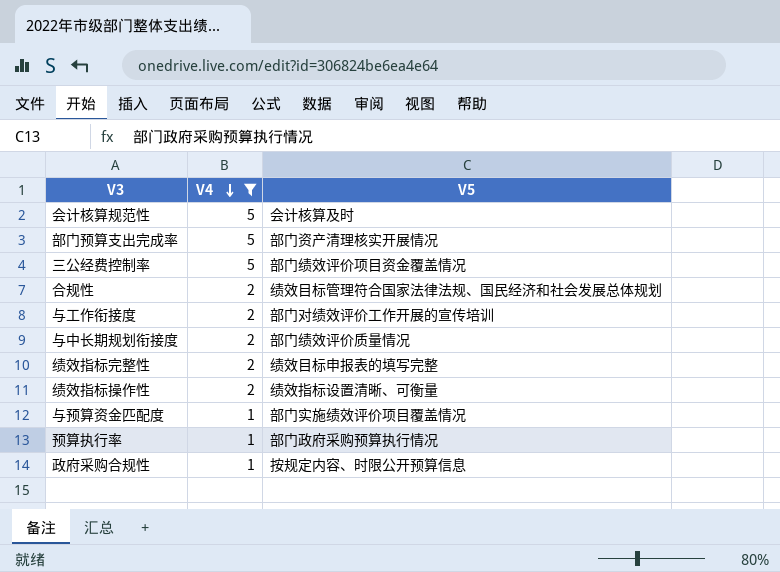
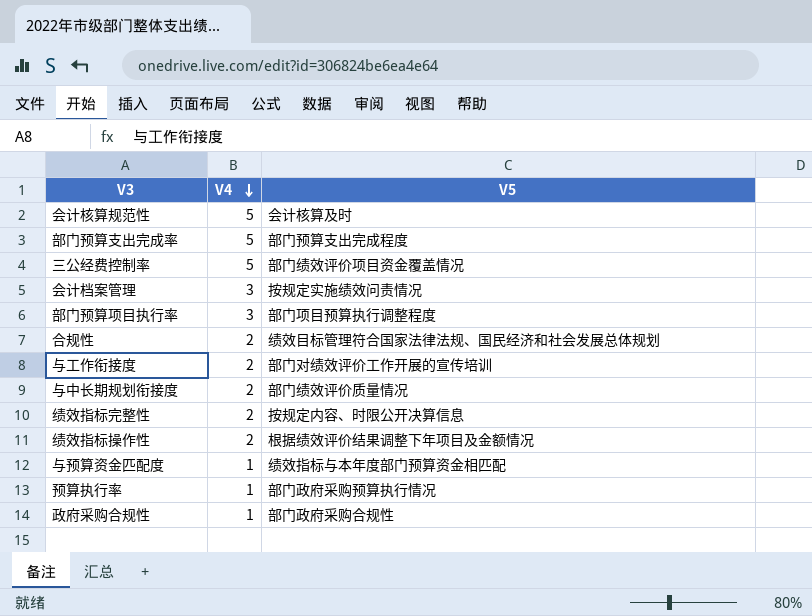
filter: V4 != 3 -> none
部门预算支出完成率 | V5: 部门资产清理核实开展情况 -> 部门预算支出完成程度
绩效指标完整性 | V5: 绩效目标申报表的填写完整 -> 按规定内容、时限公开决算信息
绩效指标操作性 | V5: 绩效指标设置清晰、可衡量 -> 根据绩效评价结果调整下年项目及金额情况
与预算资金匹配度 | V5: 部门实施绩效评价项目覆盖情况 -> 绩效指标与本年度部门预算资金相匹配
政府采购合规性 | V5: 按规定内容、时限公开预算信息 -> 部门政府采购合规性

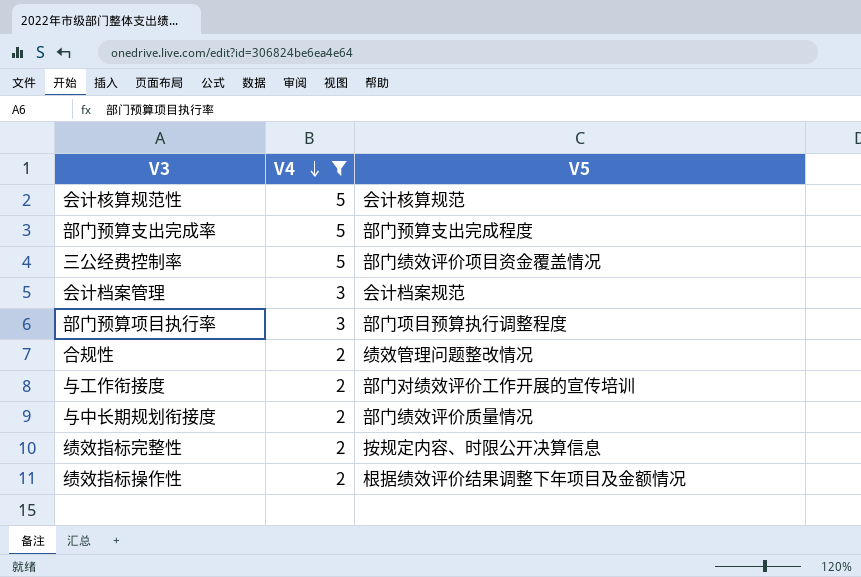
filter: none -> V4 != 1
会计核算规范性 | V5: 会计核算及时 -> 会计核算规范
会计档案管理 | V5: 按规定实施绩效问责情况 -> 会计档案规范
合规性 | V5: 绩效目标管理符合国家法律法规、国民经济和社会发展总体规划 -> 绩效管理问题整改情况

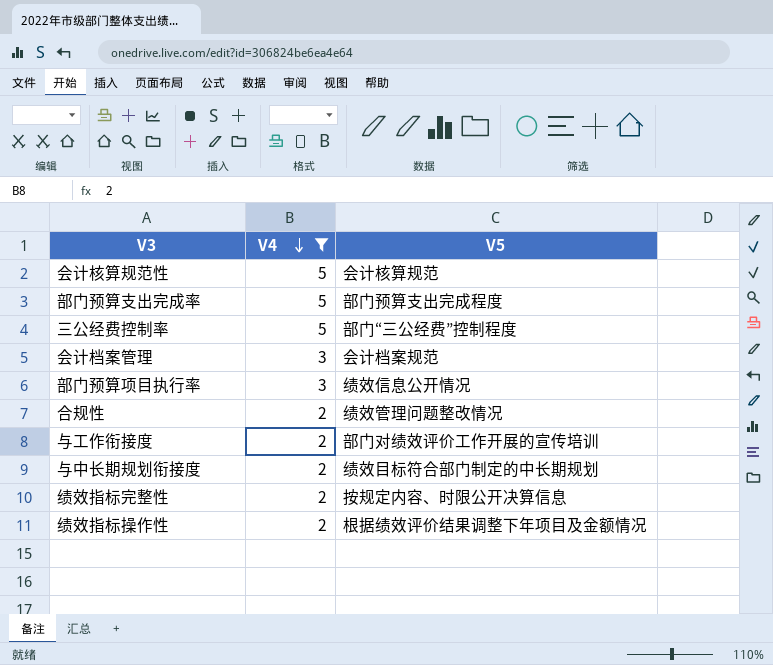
三公经费控制率 | V5: 部门绩效评价项目资金覆盖情况 -> 部门“三公经费”控制程度
部门预算项目执行率 | V5: 部门项目预算执行调整程度 -> 绩效信息公开情况
与中长期规划衔接度 | V5: 部门绩效评价质量情况 -> 绩效目标符合部门制定的中长期规划

